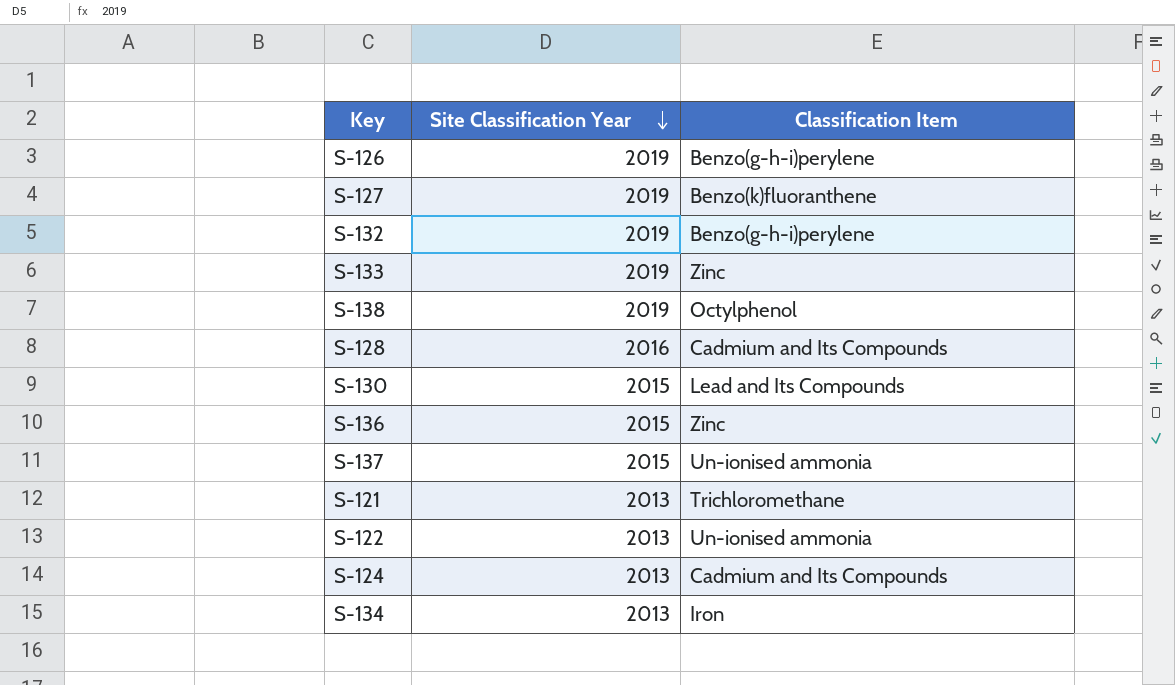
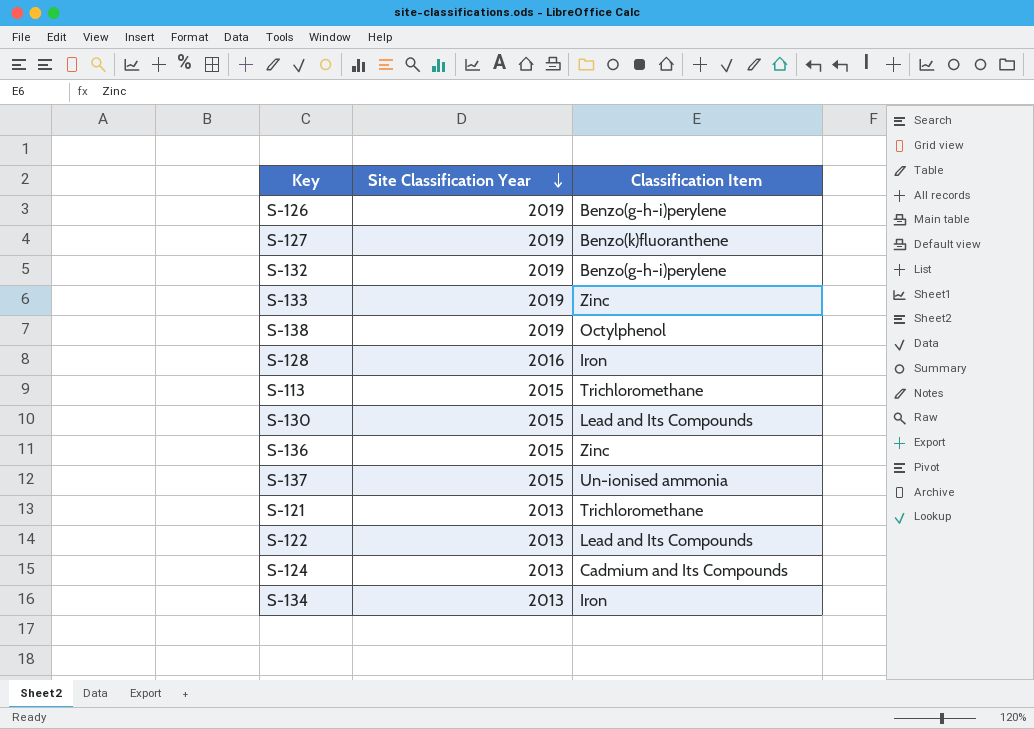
S-128 | Classification Item: Cadmium and Its Compounds -> Iron
row S-113: none -> 2015 | Trichloromethane
S-122 | Classification Item: Un-ionised ammonia -> Lead and Its Compounds

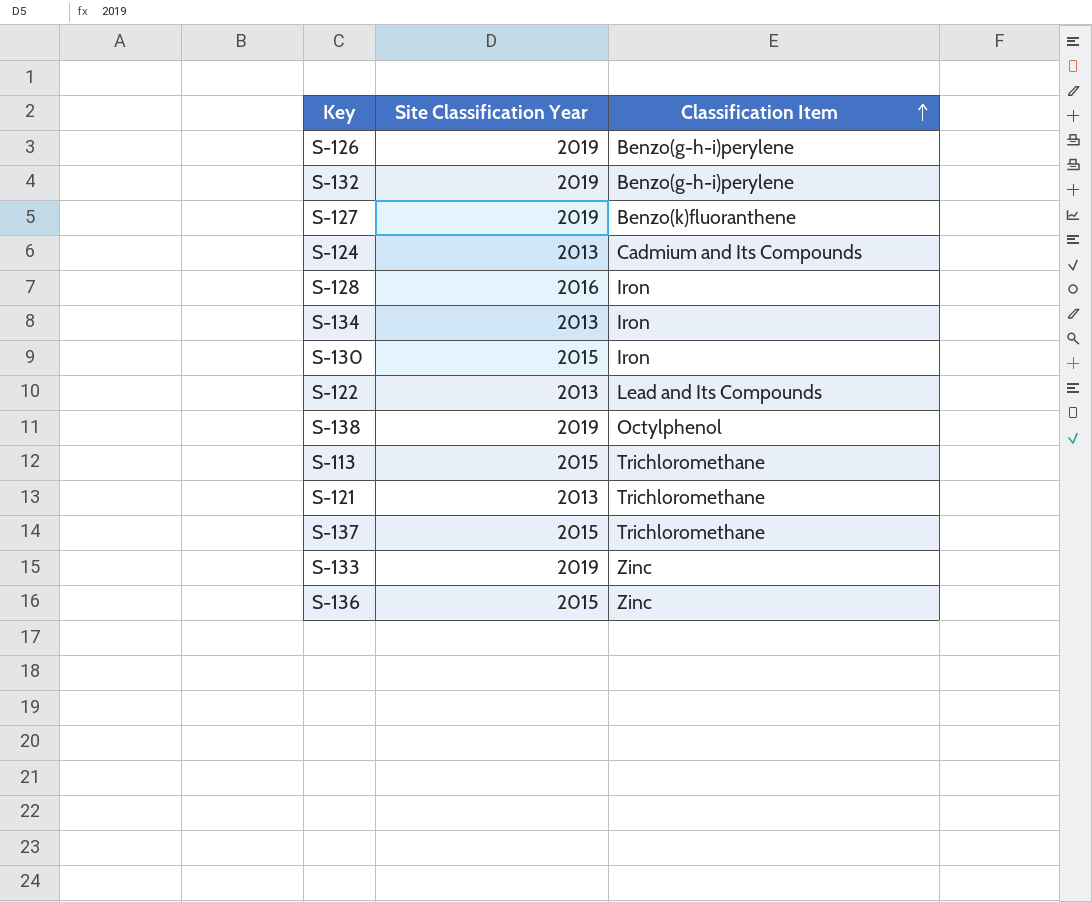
row order: Site Classification Year descending -> Classification Item ascending
S-130 | Classification Item: Lead and Its Compounds -> Iron
S-137 | Classification Item: Un-ionised ammonia -> Trichloromethane

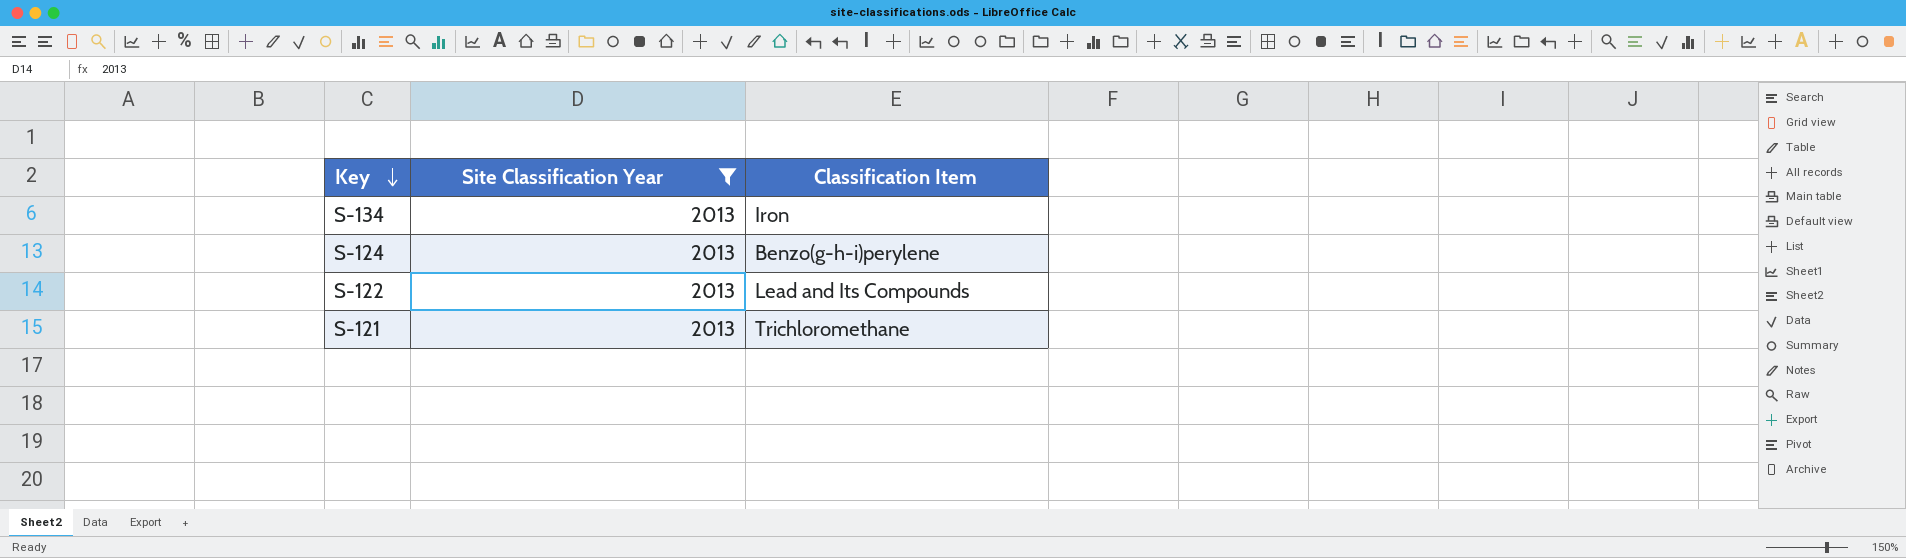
filter: none -> Site Classification Year = 2013
row order: Classification Item ascending -> Key descending
S-124 | Classification Item: Cadmium and Its Compounds -> Benzo(g-h-i)perylene

